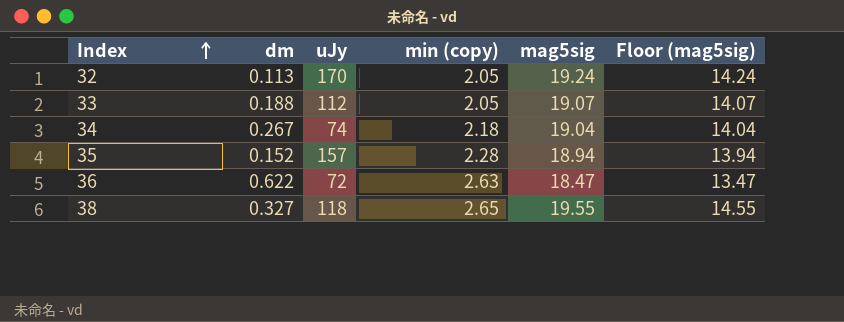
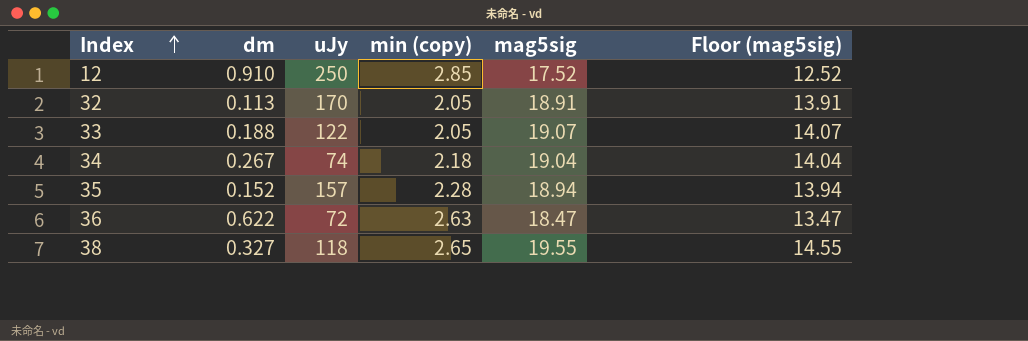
row 12: none -> 0.910 | 250 | 2.85 | 17.52 | 12.52
32 | mag5sig: 19.24 -> 18.91
32 | Floor (mag5sig): 14.24 -> 13.91
33 | uJy: 112 -> 122

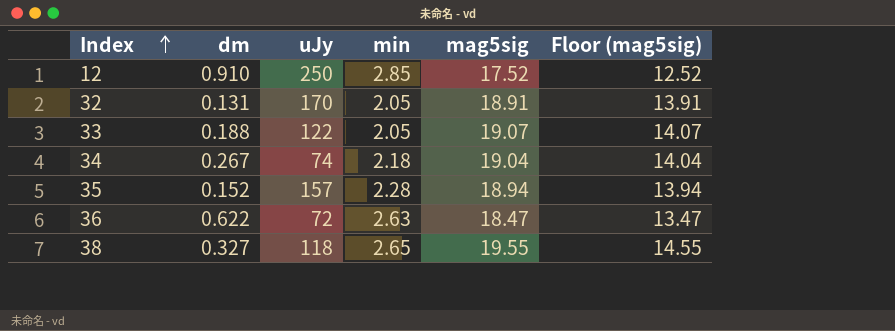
column name: min (copy) -> min
32 | dm: 0.113 -> 0.131

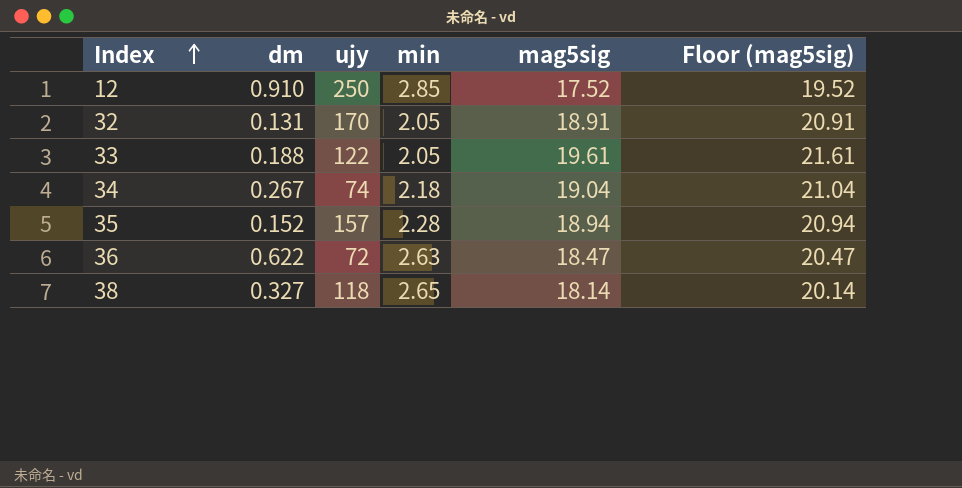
column name: uJy -> ujy
column Floor (mag5sig) | formula: [mag5sig] - 5 -> [mag5sig] + 2
33 | mag5sig: 19.07 -> 19.61
38 | mag5sig: 19.55 -> 18.14

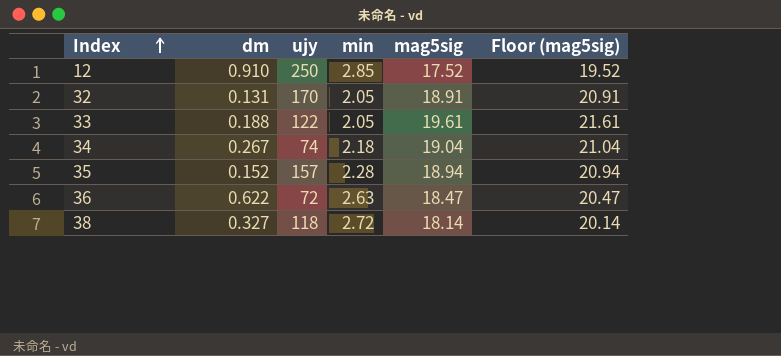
38 | min: 2.65 -> 2.72

